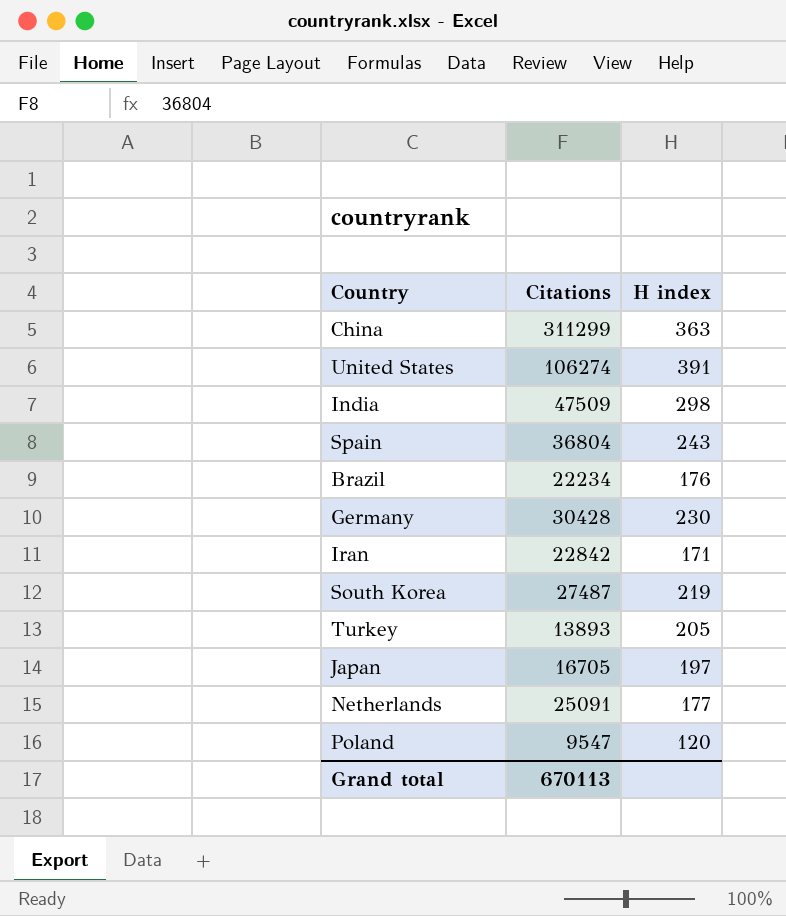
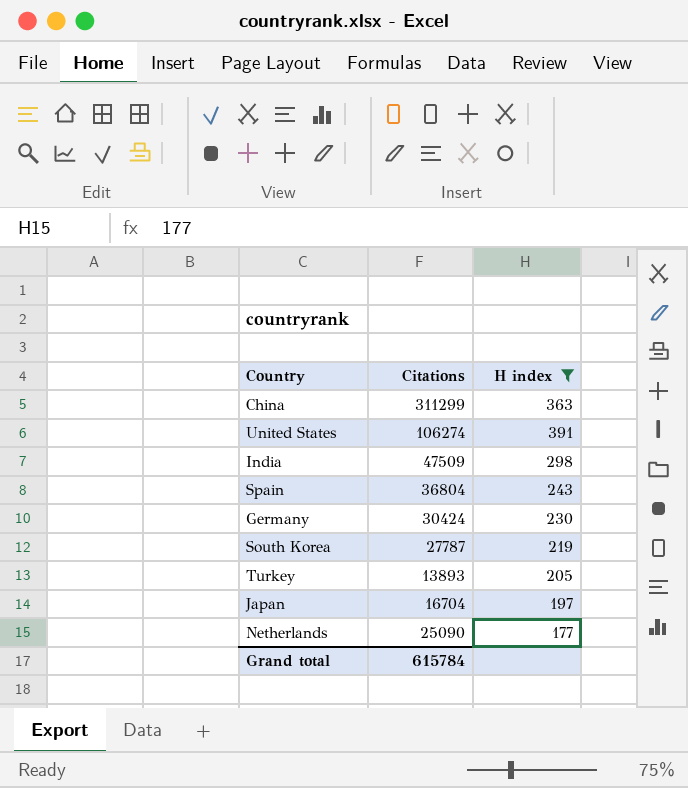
filter: none -> H index >= 177
Germany | Citations: 30428 -> 30424
South Korea | Citations: 27487 -> 27787
Japan | Citations: 16705 -> 16704
Netherlands | Citations: 25091 -> 25090
Grand total | Citations: 670113 -> 615784

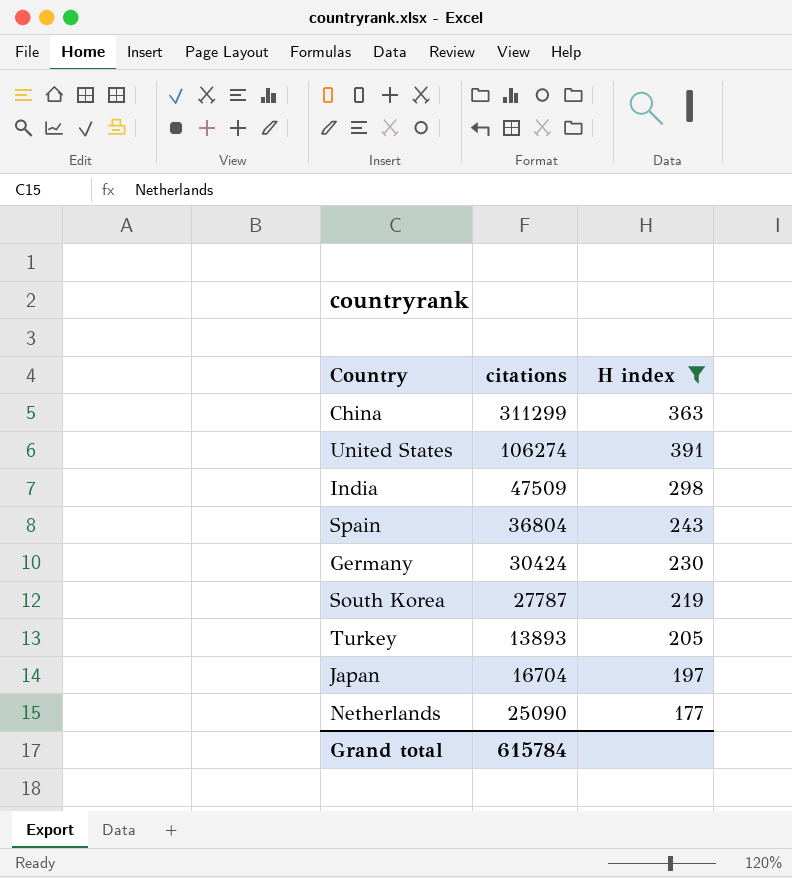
column name: Citations -> citations

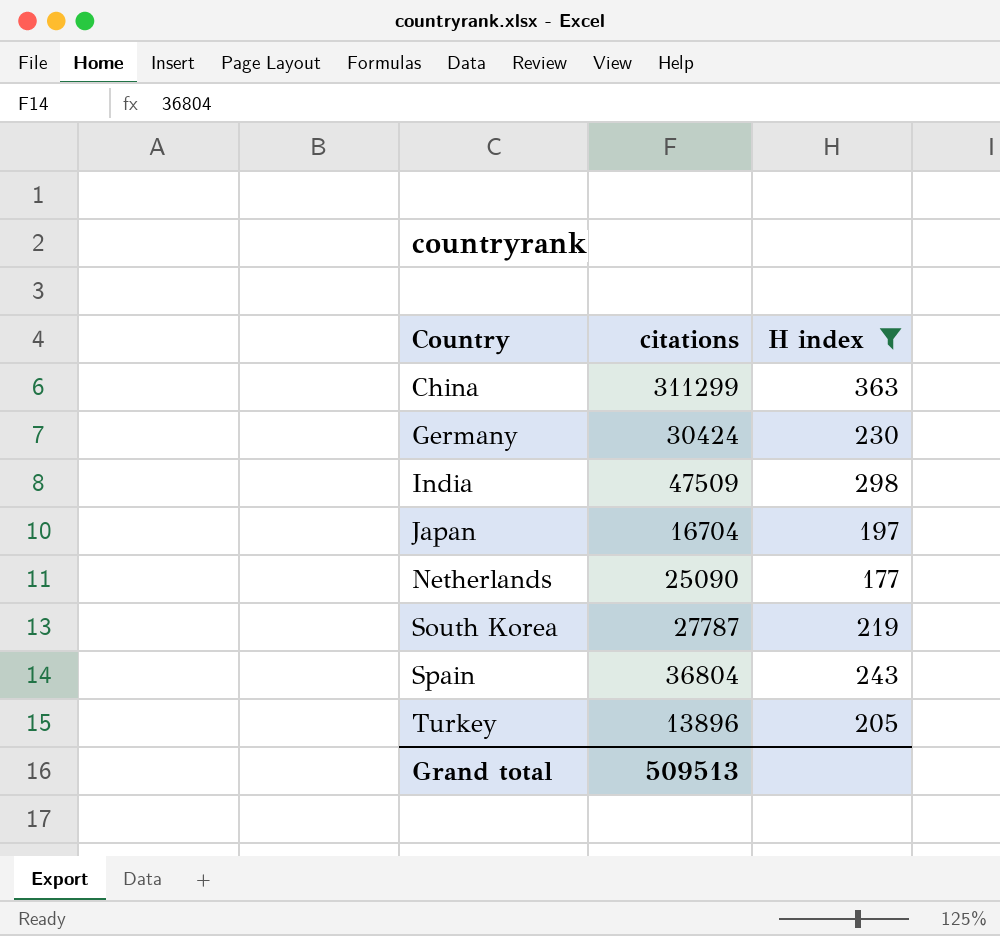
row order: none -> Country ascending
row United States: 106274 | 391 -> none
Turkey | citations: 13893 -> 13896
Grand total | citations: 615784 -> 509513

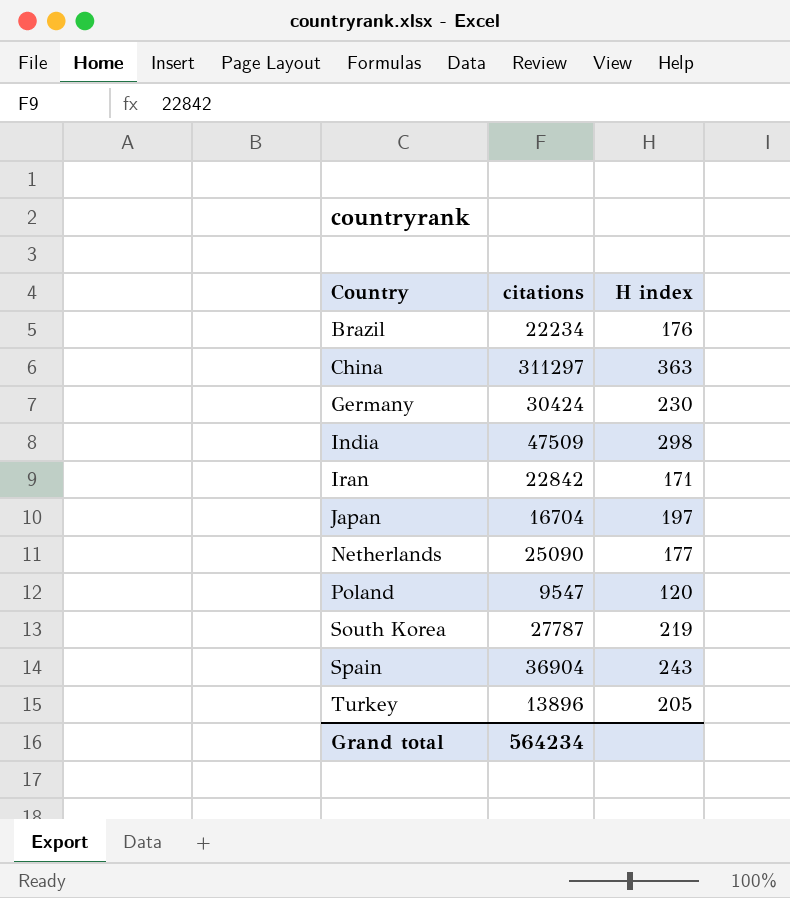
filter: H index >= 177 -> none
China | citations: 311299 -> 311297
Spain | citations: 36804 -> 36904
Grand total | citations: 509513 -> 564234

